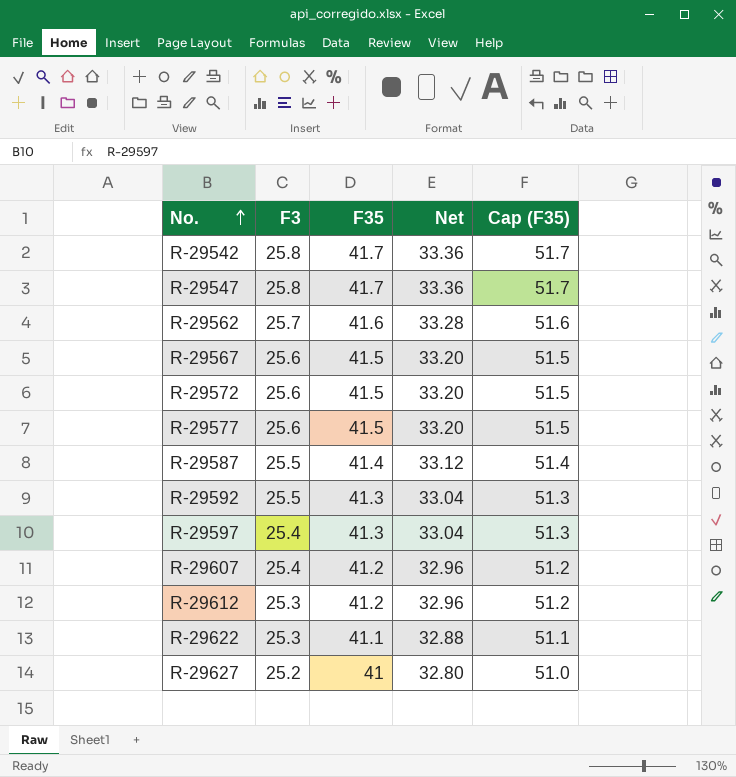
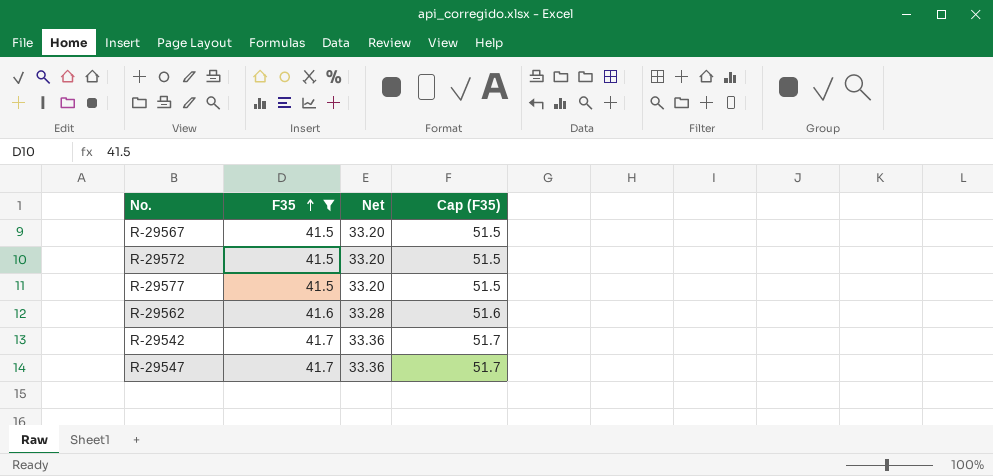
filter: none -> F35 >= 41.5
row order: No. ascending -> F35 ascending
column F3 | position: 2 -> none

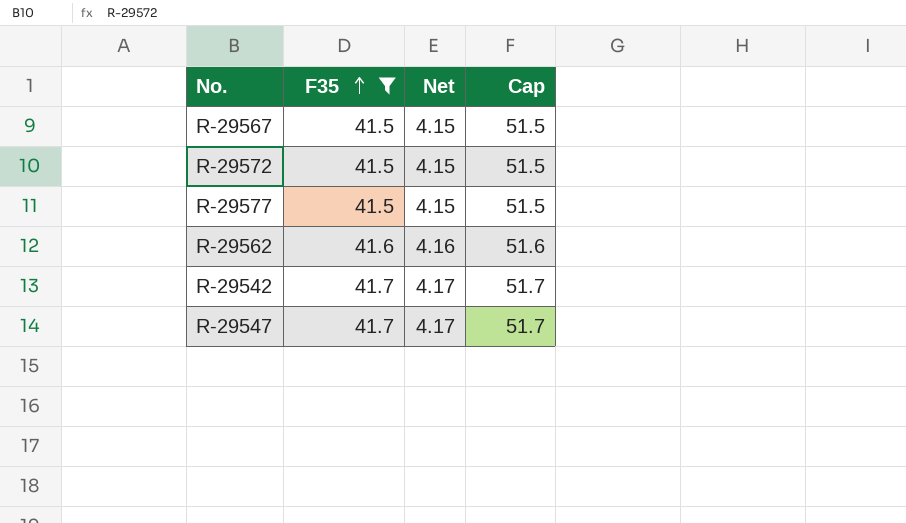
column Net | formula: [F35] * 0.8 -> [F35] * 0.1
column name: Cap (F35) -> Cap

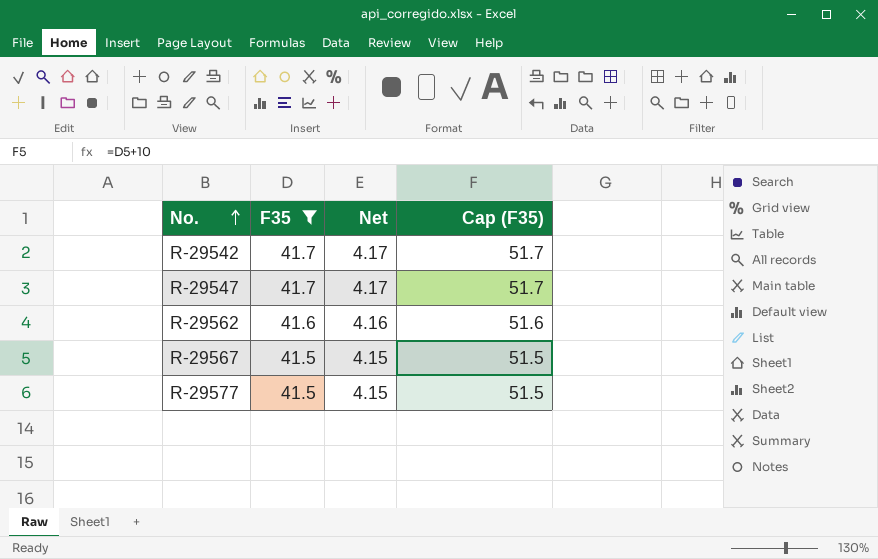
row order: F35 ascending -> No. ascending
column name: Cap -> Cap (F35)
row R-29572: 41.5 | 4.15 | 51.5 -> none

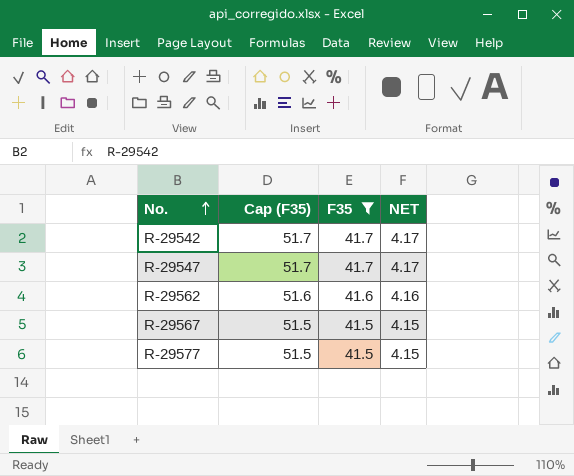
column Cap (F35) | position: 4 -> 2
column name: Net -> NET

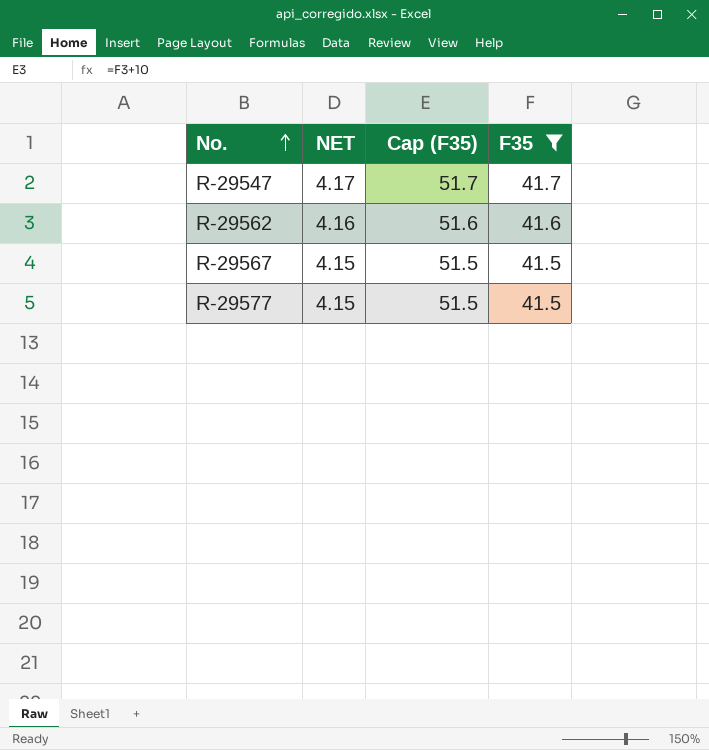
column NET | position: 4 -> 2
row R-29542: 51.7 | 41.7 | 4.17 -> none

